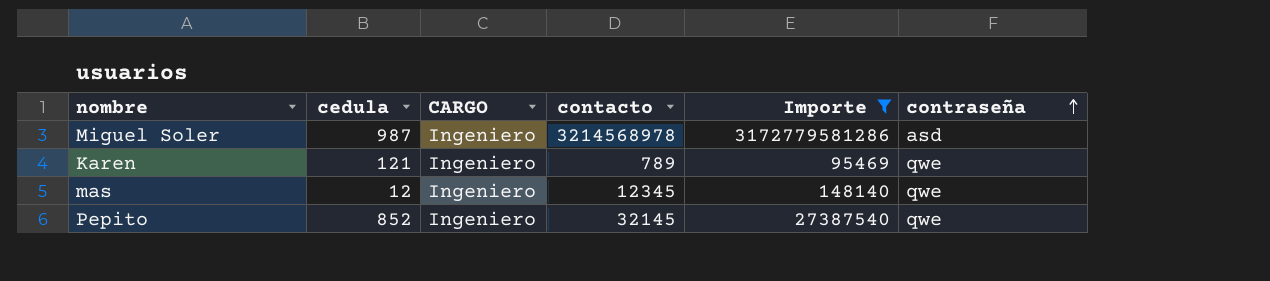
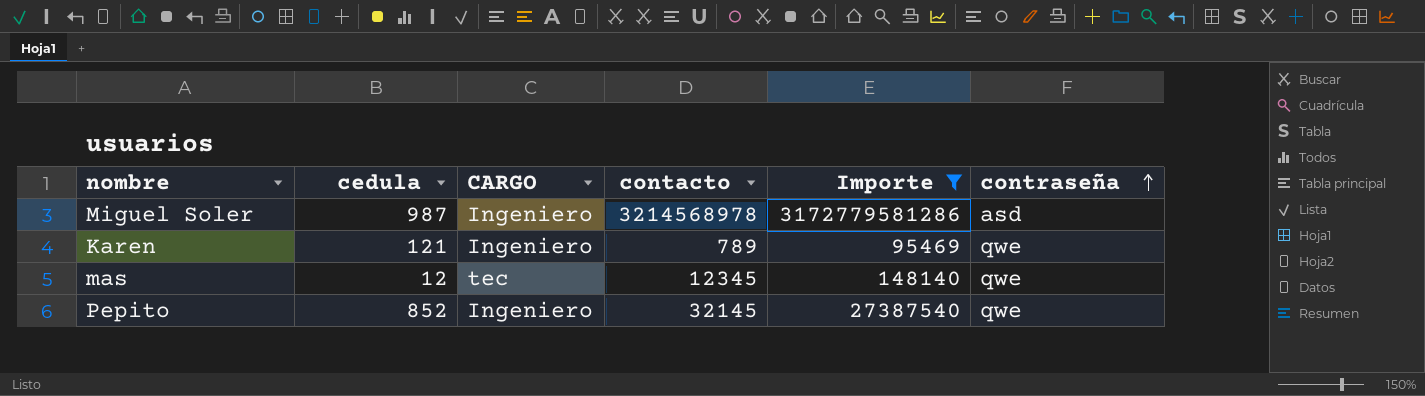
mas | CARGO: Ingeniero -> tec

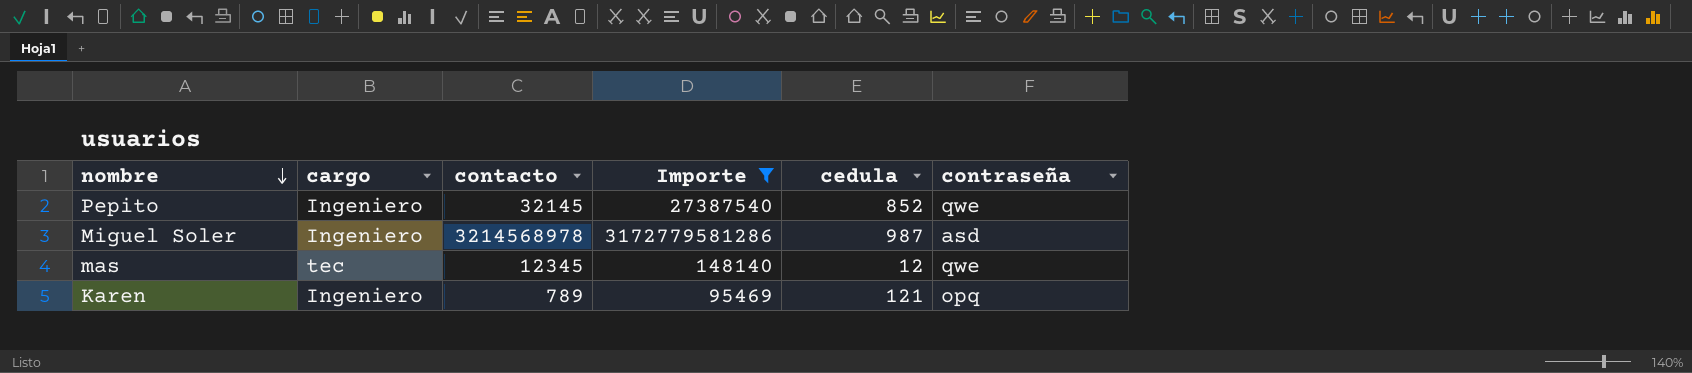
row order: contraseña ascending -> nombre descending
column name: CARGO -> cargo
column cedula | position: 2 -> 5
Karen | contraseña: qwe -> opq

